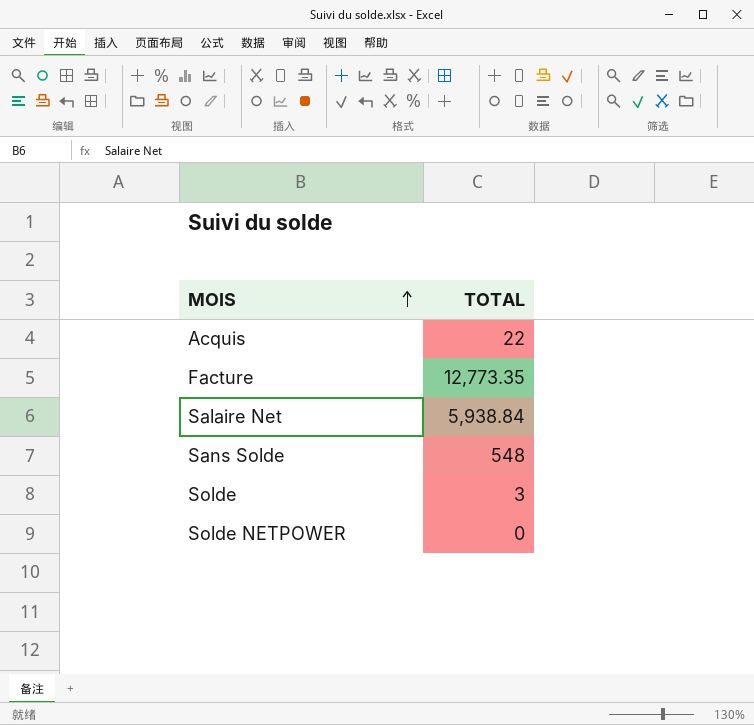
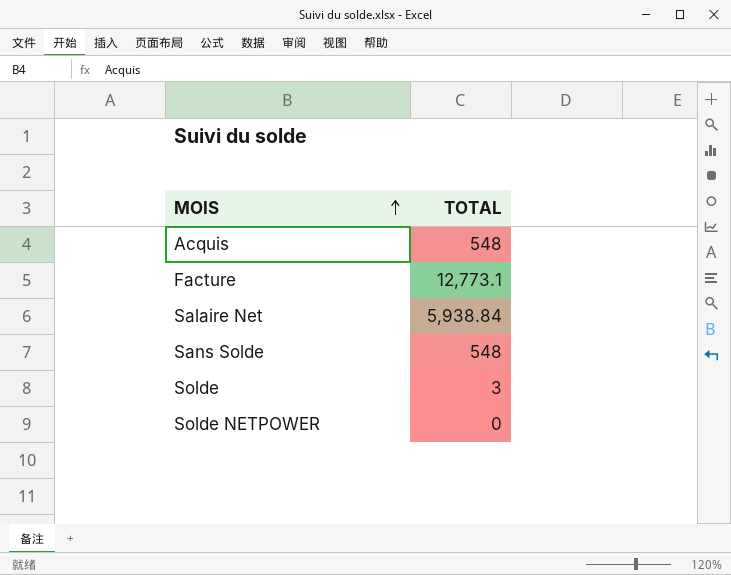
Acquis | TOTAL: 22 -> 548
Facture | TOTAL: 12,773.35 -> 12,773.1

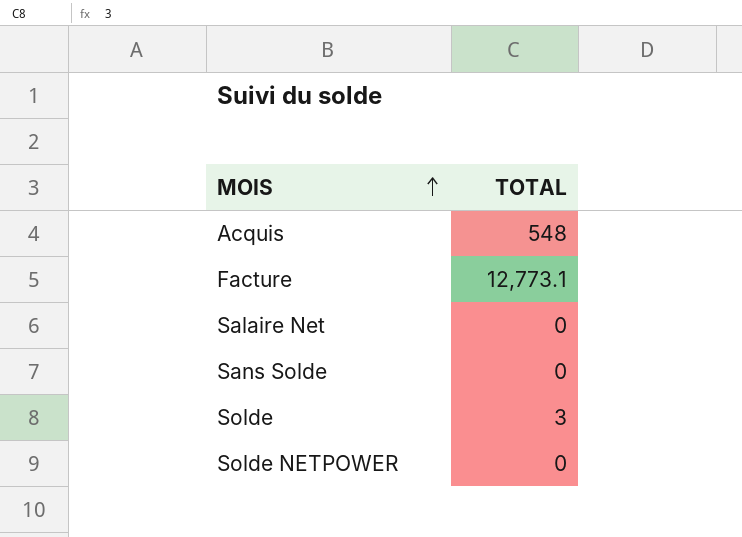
Salaire Net | TOTAL: 5,938.84 -> 0
Sans Solde | TOTAL: 548 -> 0

